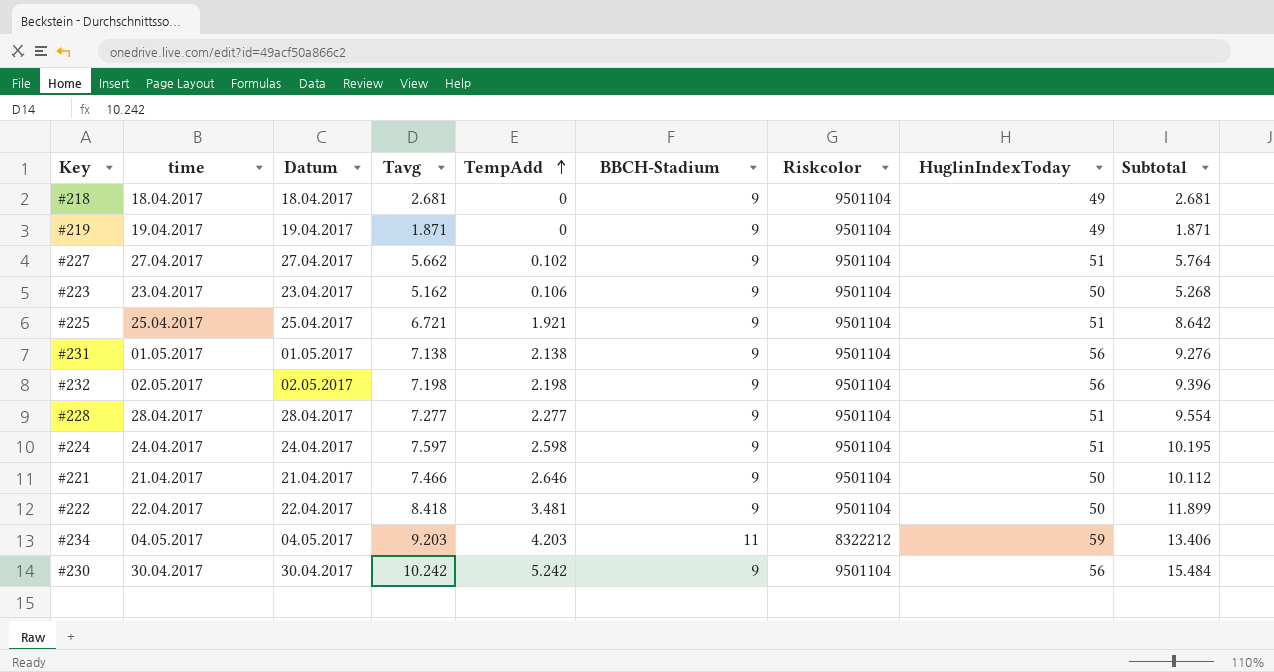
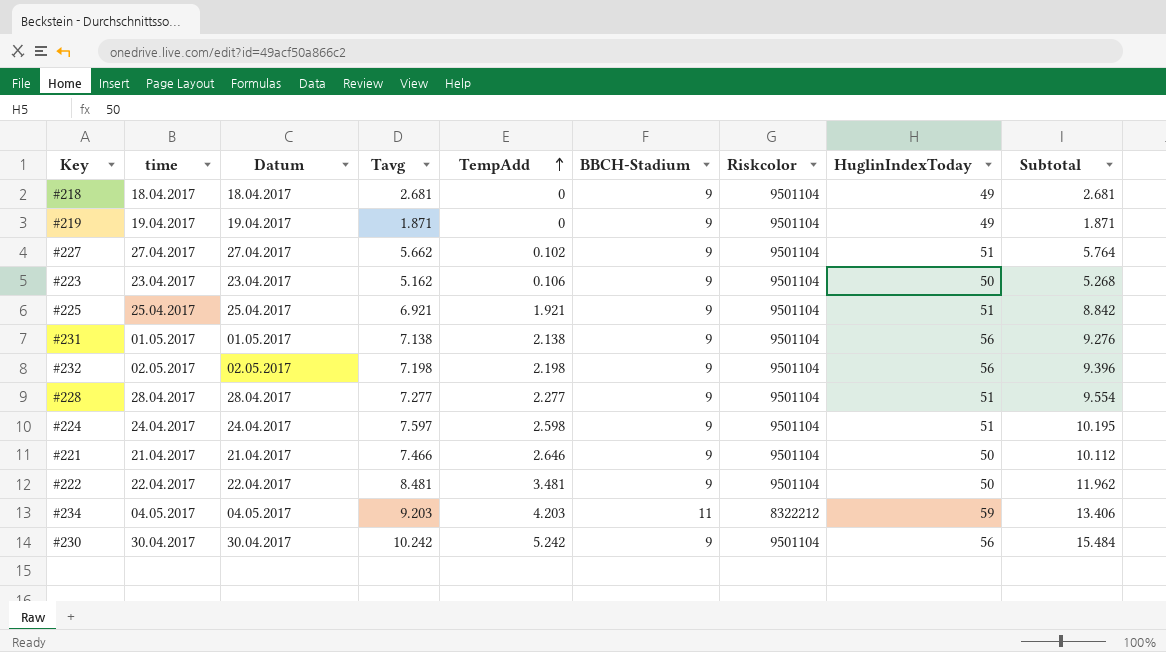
#225 | Tavg: 6.721 -> 6.921
#225 | Subtotal: 8.642 -> 8.842
#222 | Tavg: 8.418 -> 8.481
#222 | Subtotal: 11.899 -> 11.962

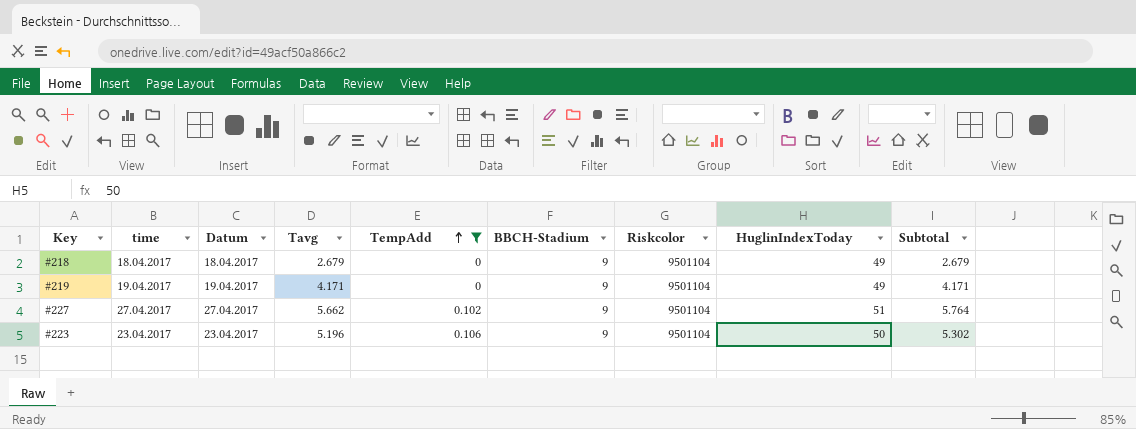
filter: none -> TempAdd <= 0.106
#218 | Tavg: 2.681 -> 2.679
#218 | Subtotal: 2.681 -> 2.679
#219 | Tavg: 1.871 -> 4.171
#219 | Subtotal: 1.871 -> 4.171
#223 | Tavg: 5.162 -> 5.196
#223 | Subtotal: 5.268 -> 5.302

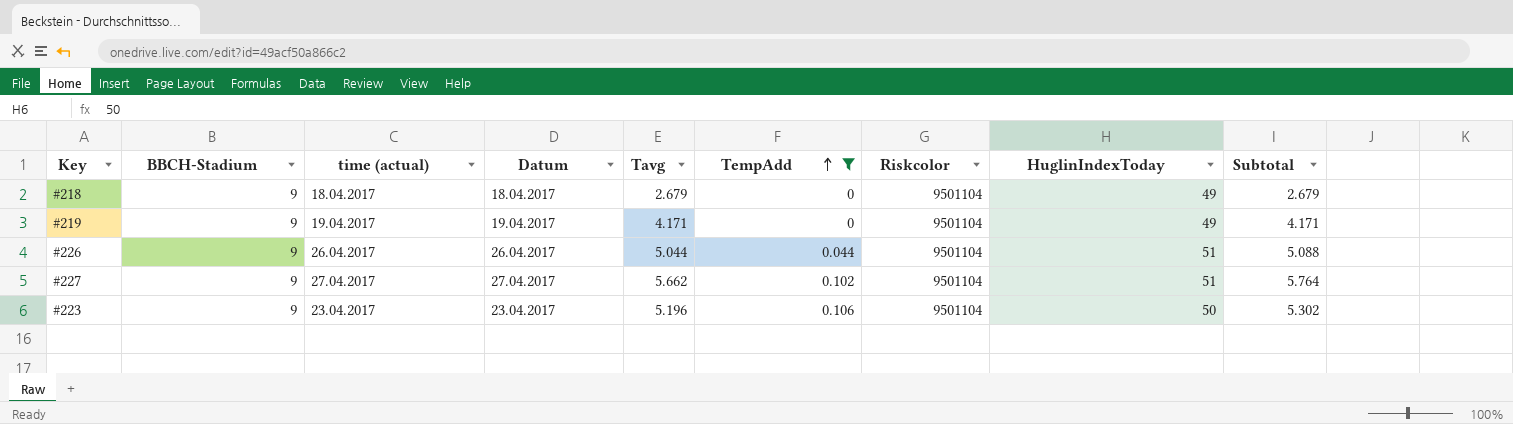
column BBCH-Stadium | position: 6 -> 2
column name: time -> time (actual)
row #226: none -> 9 | 26.04.2017 | 26.04.2017 | 5.044 | 0.044 | 9501104 | 51 | 5.088

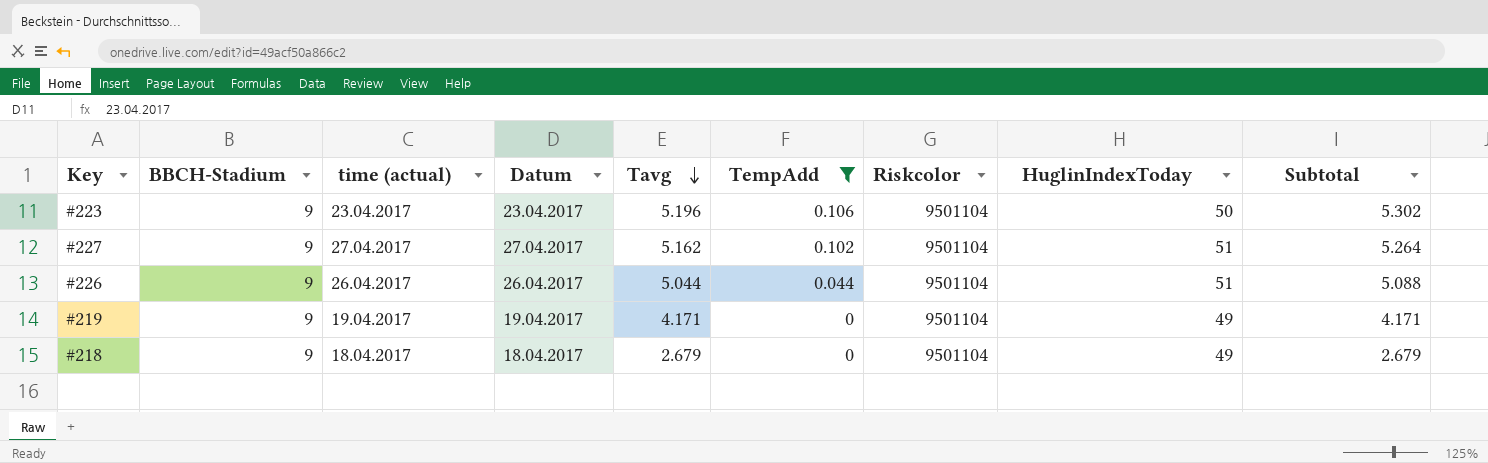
row order: TempAdd ascending -> Tavg descending
#227 | Tavg: 5.662 -> 5.162
#227 | Subtotal: 5.764 -> 5.264

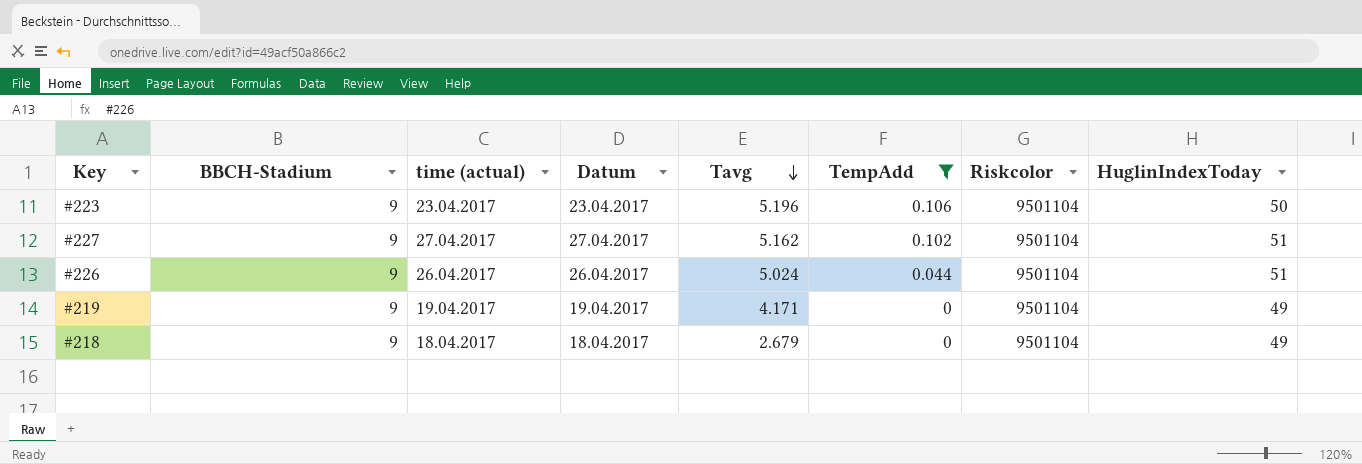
column Subtotal | formula: [Tavg] + [TempAdd] -> none
#226 | Tavg: 5.044 -> 5.024

